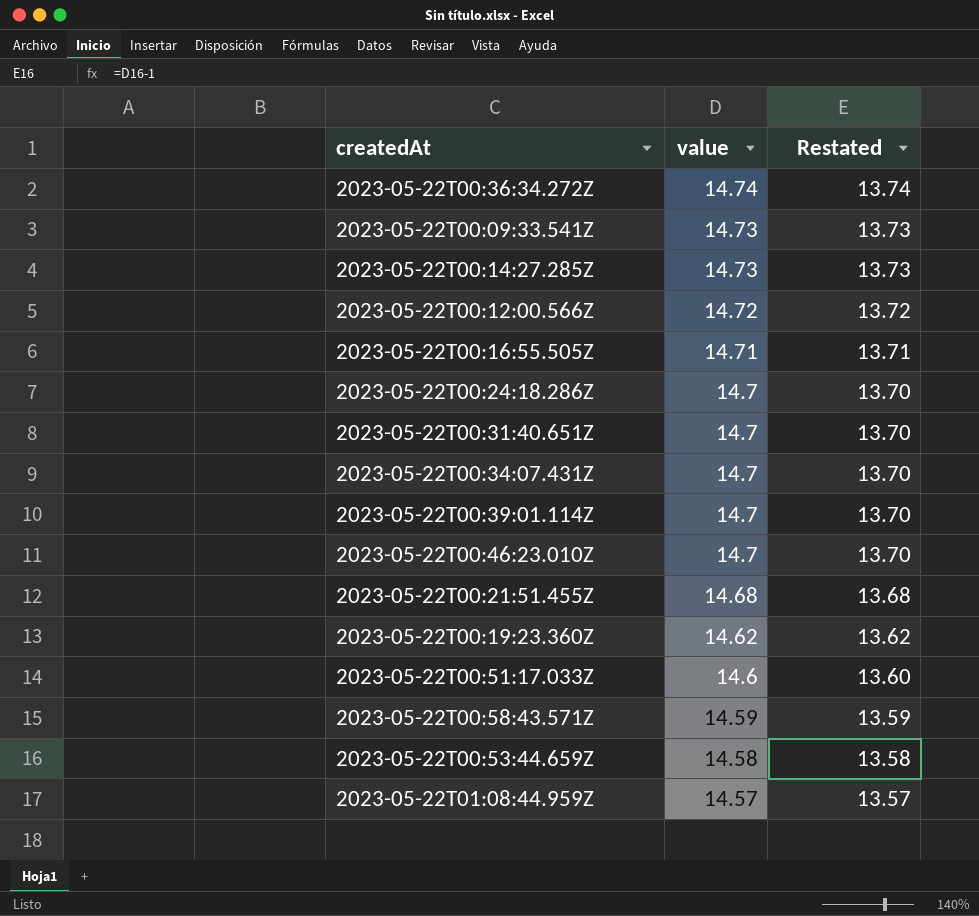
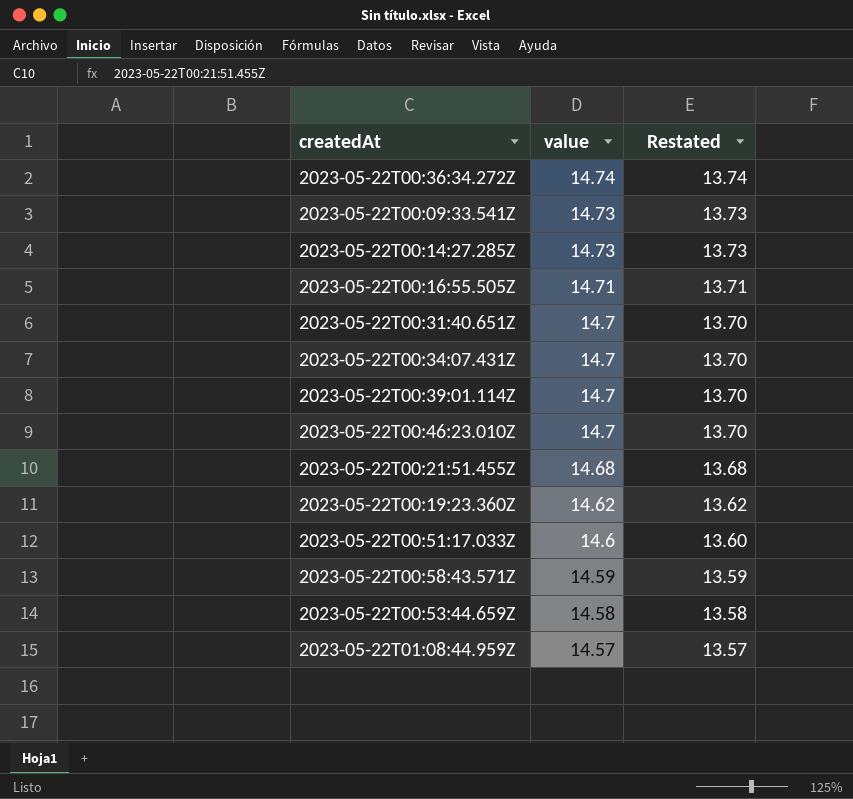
row 2023-05-22T00:12:00.566Z: 14.72 | 13.72 -> none
row 2023-05-22T00:24:18.286Z: 14.7 | 13.70 -> none

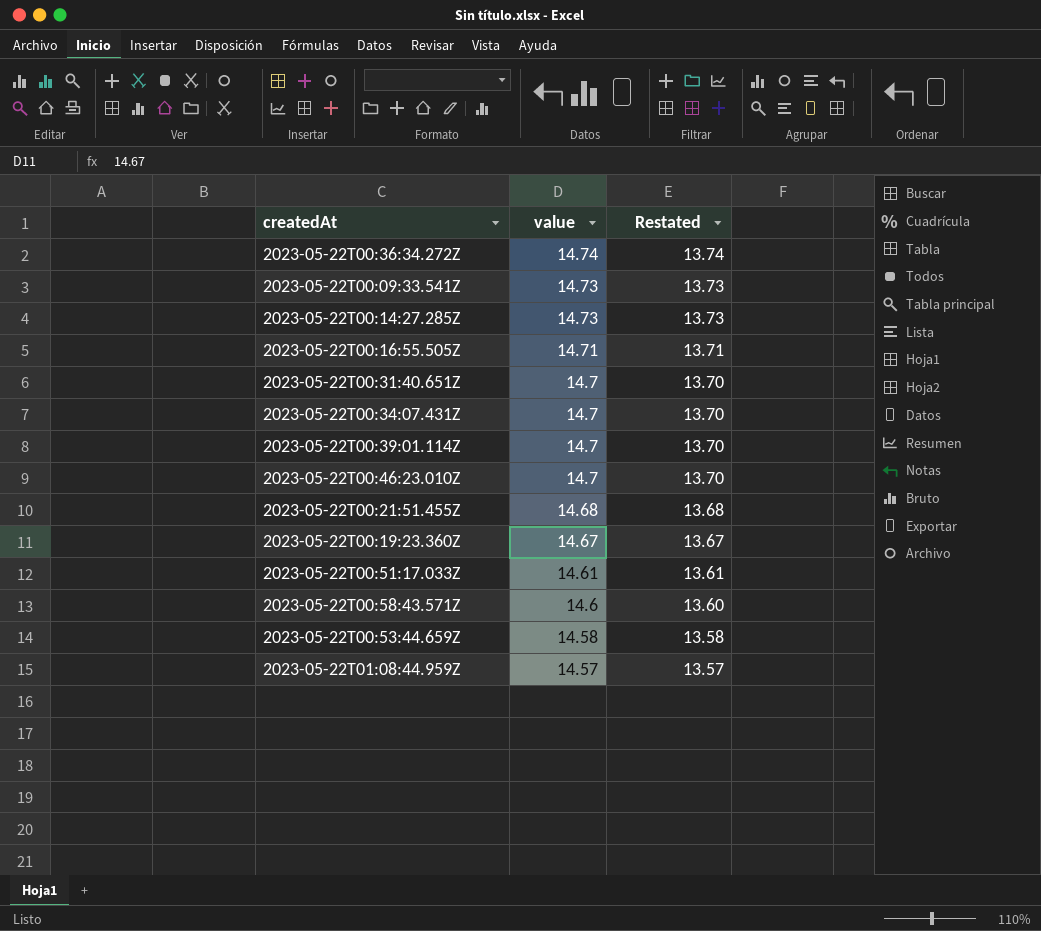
2023-05-22T00:19:23.360Z | value: 14.62 -> 14.67
2023-05-22T00:19:23.360Z | Restated: 13.62 -> 13.67
2023-05-22T00:51:17.033Z | value: 14.6 -> 14.61
2023-05-22T00:51:17.033Z | Restated: 13.60 -> 13.61
2023-05-22T00:58:43.571Z | value: 14.59 -> 14.6
2023-05-22T00:58:43.571Z | Restated: 13.59 -> 13.60

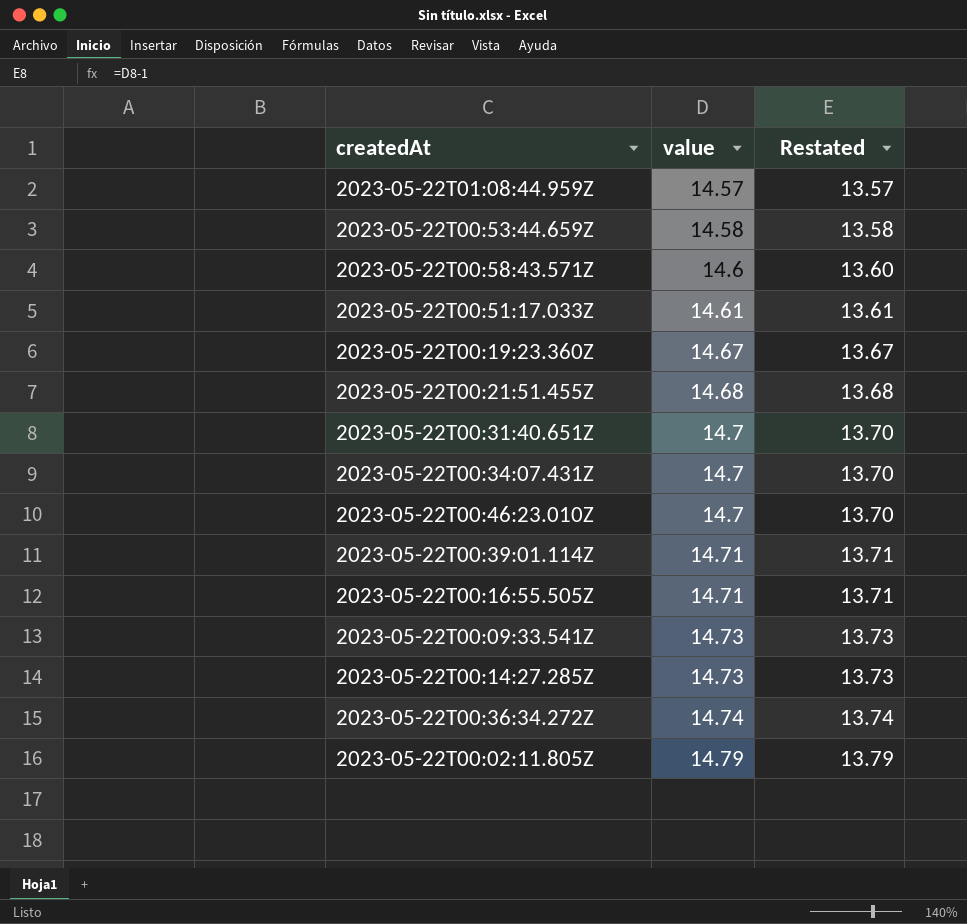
row order: value descending -> value ascending
2023-05-22T00:39:01.114Z | value: 14.7 -> 14.71
2023-05-22T00:39:01.114Z | Restated: 13.70 -> 13.71
row 2023-05-22T00:02:11.805Z: none -> 14.79 | 13.79

